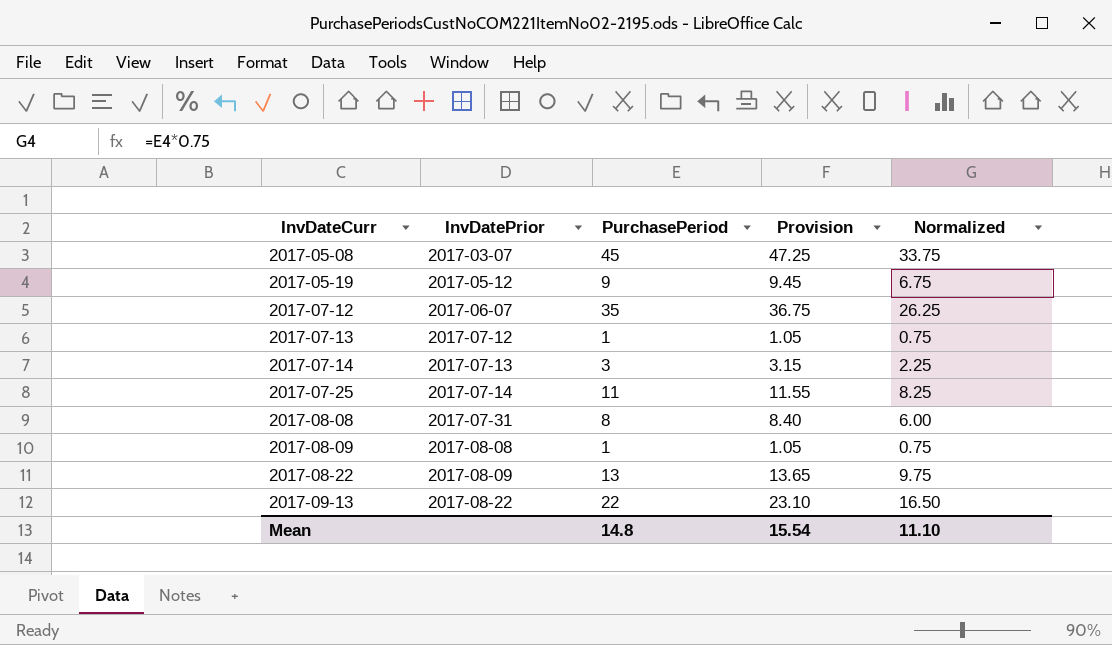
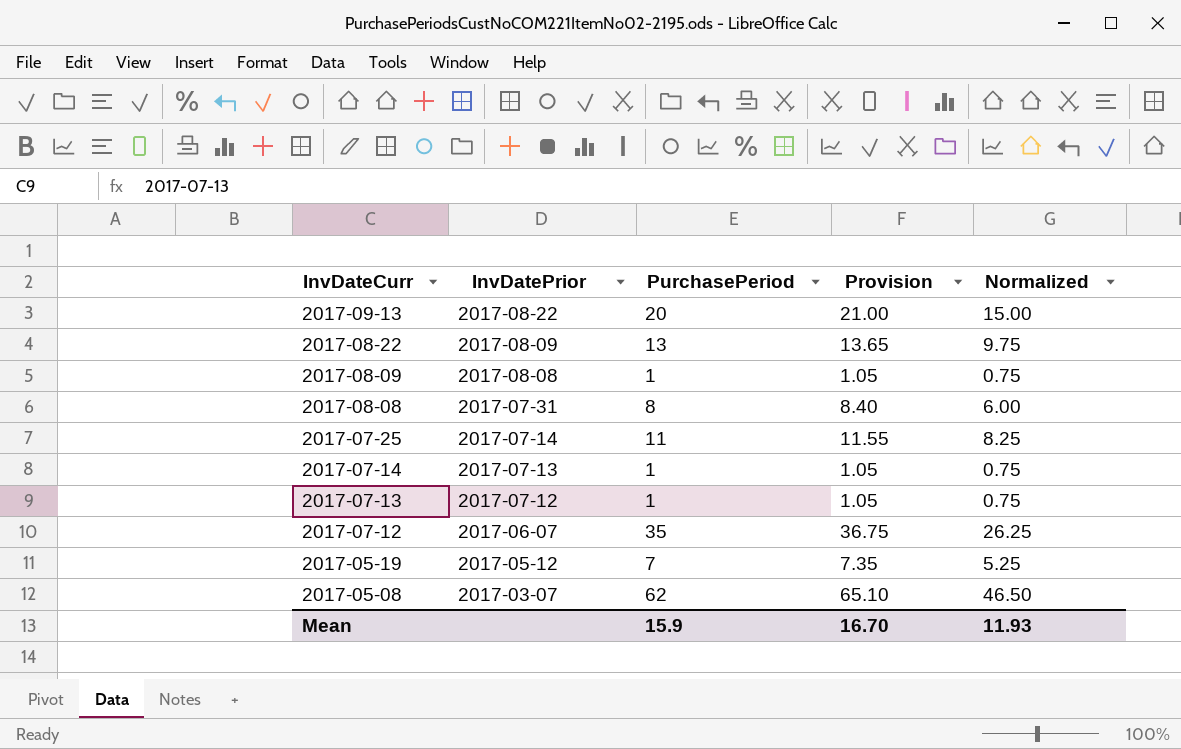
row order: InvDateCurr ascending -> InvDateCurr descending
2017-09-13 | PurchasePeriod: 22 -> 20
2017-09-13 | Provision: 23.10 -> 21.00
2017-09-13 | Normalized: 16.50 -> 15.00
2017-07-14 | PurchasePeriod: 3 -> 1
2017-07-14 | Provision: 3.15 -> 1.05
2017-07-14 | Normalized: 2.25 -> 0.75
2017-05-19 | PurchasePeriod: 9 -> 7
2017-05-19 | Provision: 9.45 -> 7.35
2017-05-19 | Normalized: 6.75 -> 5.25
2017-05-08 | PurchasePeriod: 45 -> 62
2017-05-08 | Provision: 47.25 -> 65.10
2017-05-08 | Normalized: 33.75 -> 46.50
Mean | PurchasePeriod: 14.8 -> 15.9
Mean | Provision: 15.54 -> 16.70
Mean | Normalized: 11.10 -> 11.93

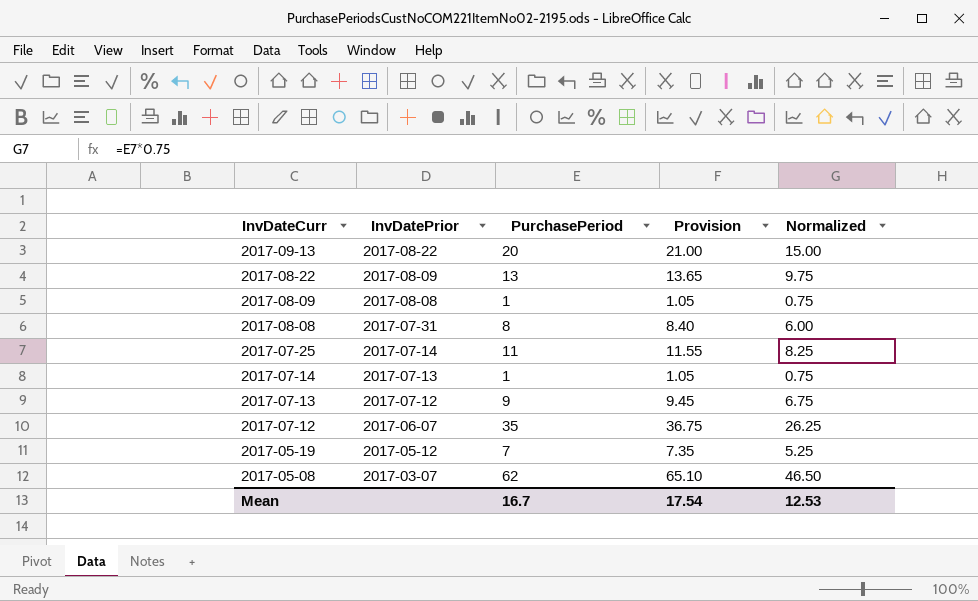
2017-07-13 | PurchasePeriod: 1 -> 9
2017-07-13 | Provision: 1.05 -> 9.45
2017-07-13 | Normalized: 0.75 -> 6.75
Mean | PurchasePeriod: 15.9 -> 16.7
Mean | Provision: 16.70 -> 17.54
Mean | Normalized: 11.93 -> 12.53

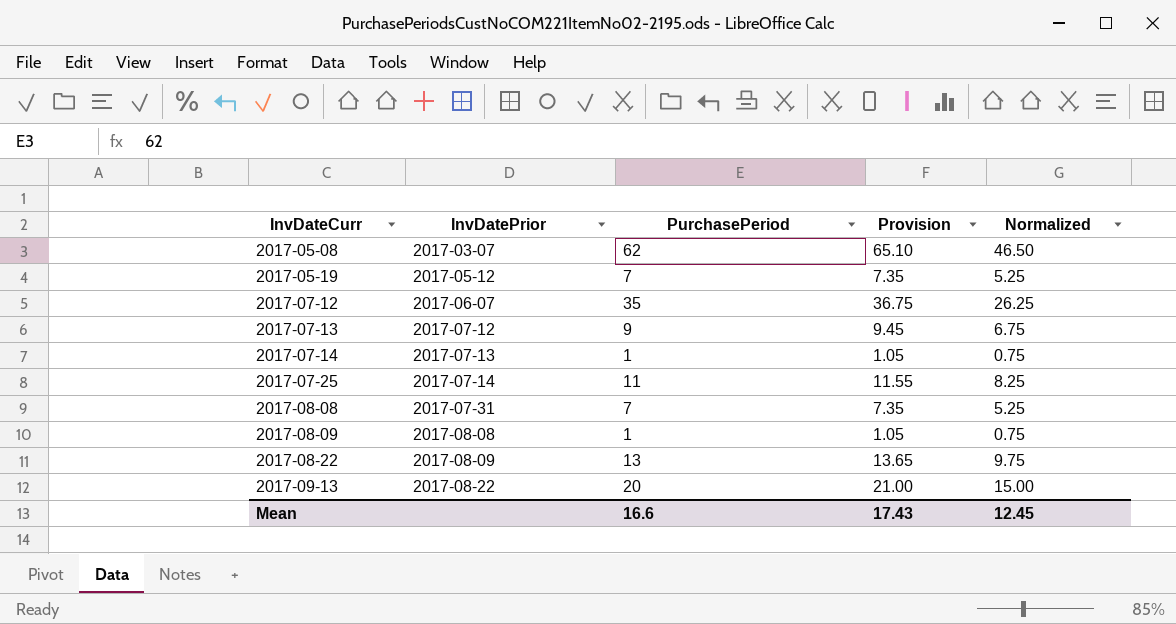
row order: InvDateCurr descending -> InvDateCurr ascending
2017-08-08 | PurchasePeriod: 8 -> 7
2017-08-08 | Provision: 8.40 -> 7.35
2017-08-08 | Normalized: 6.00 -> 5.25
Mean | PurchasePeriod: 16.7 -> 16.6
Mean | Provision: 17.54 -> 17.43
Mean | Normalized: 12.53 -> 12.45

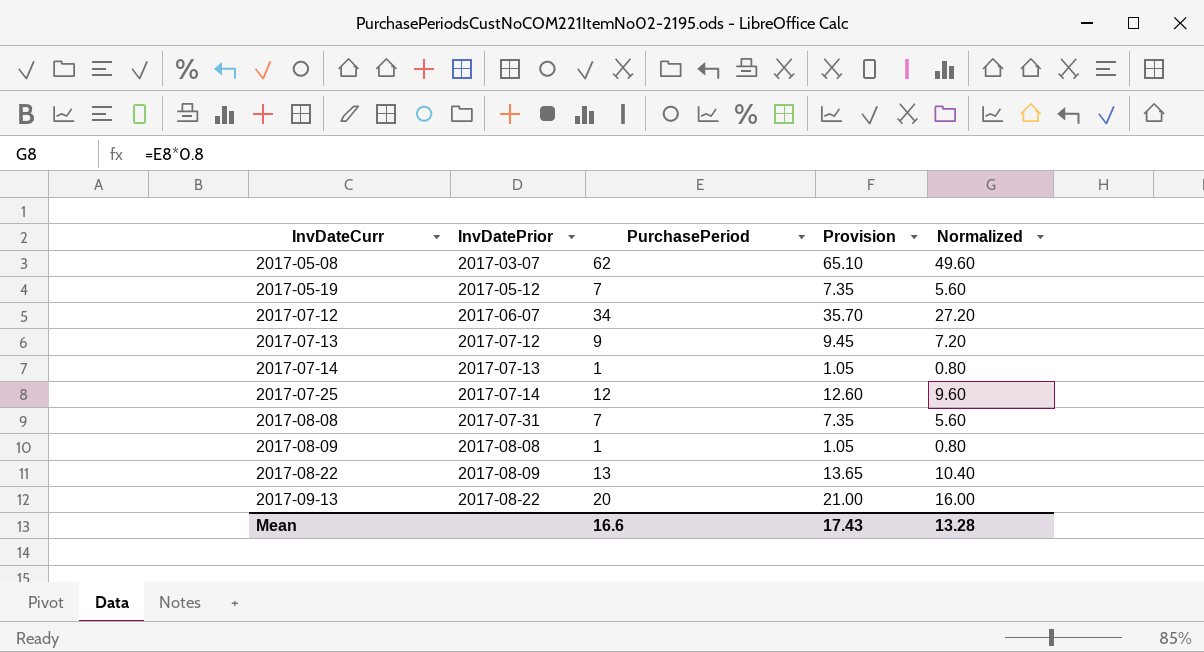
column Normalized | formula: [PurchasePeriod] * 0.75 -> [PurchasePeriod] * 0.8
2017-07-12 | PurchasePeriod: 35 -> 34
2017-07-12 | Provision: 36.75 -> 35.70
2017-07-25 | PurchasePeriod: 11 -> 12
2017-07-25 | Provision: 11.55 -> 12.60
Mean | Normalized: 12.45 -> 13.28

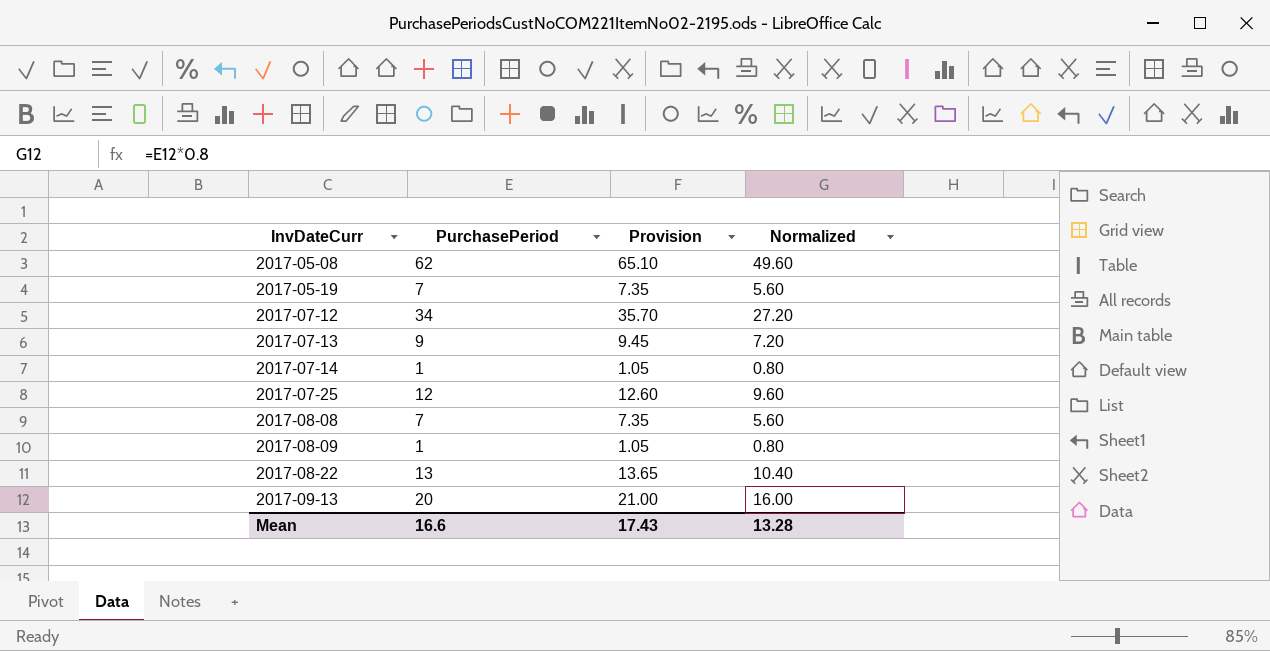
column InvDatePrior | position: 2 -> none

